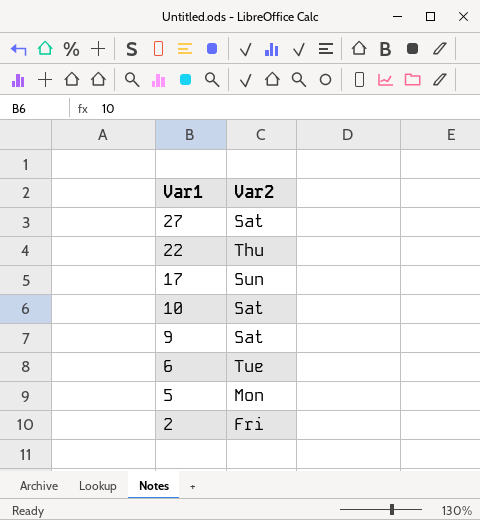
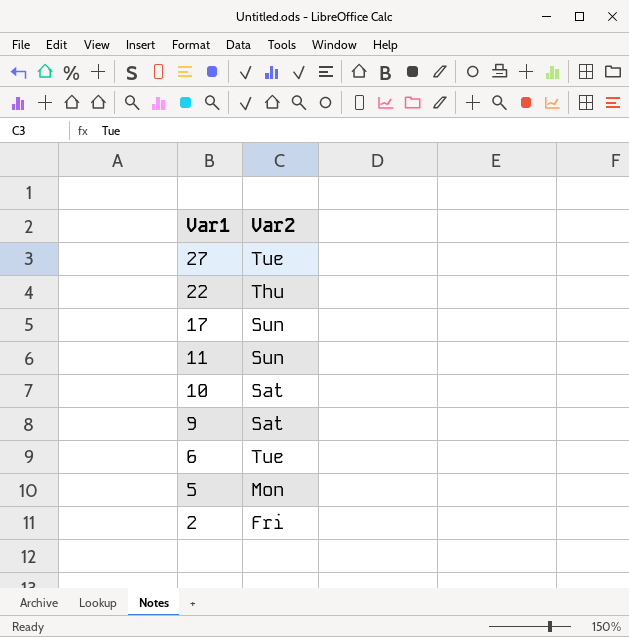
27 | Var2: Sat -> Tue
row 11: none -> Sun

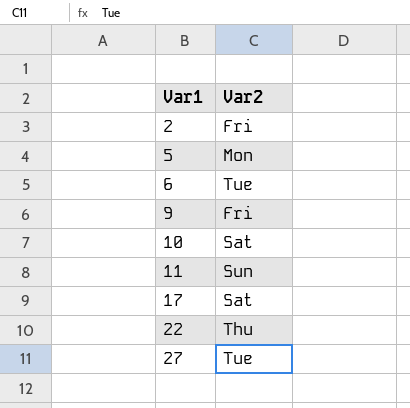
row order: Var1 descending -> Var1 ascending
9 | Var2: Sat -> Fri
17 | Var2: Sun -> Sat

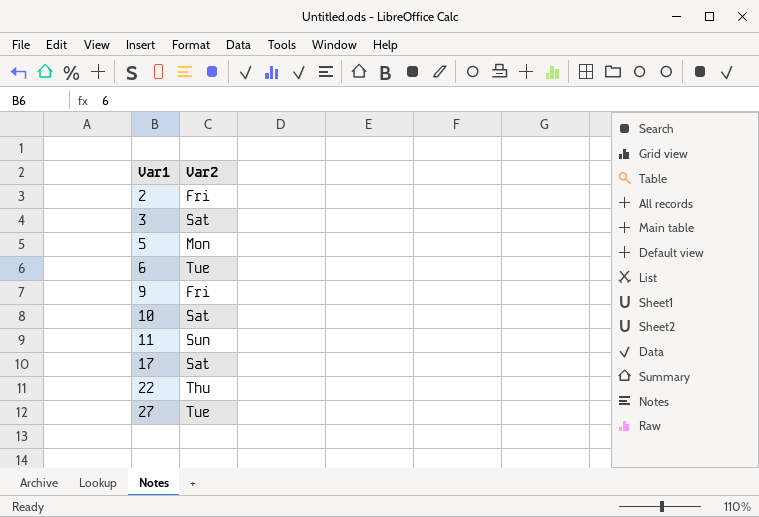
row 3: none -> Sat

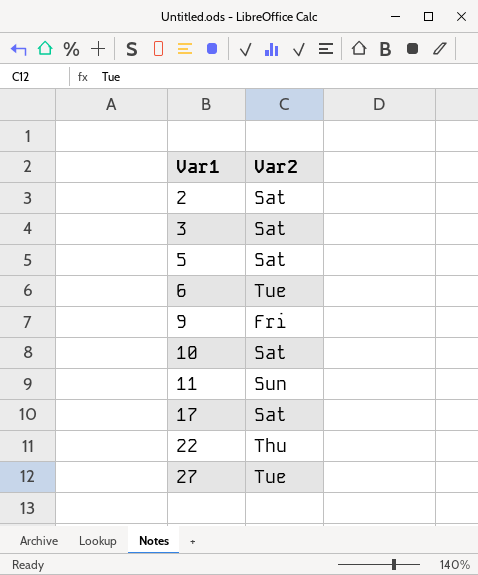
2 | Var2: Fri -> Sat
5 | Var2: Mon -> Sat

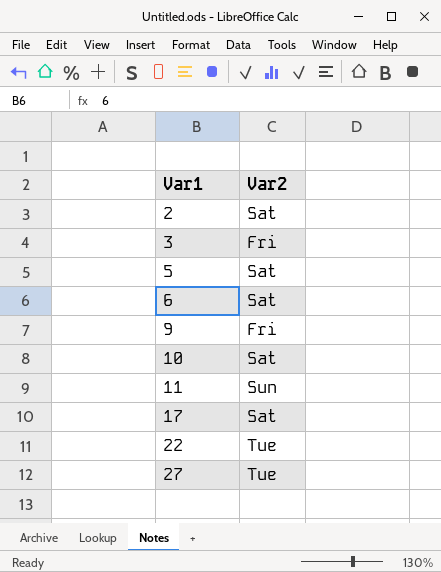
3 | Var2: Sat -> Fri
6 | Var2: Tue -> Sat
22 | Var2: Thu -> Tue

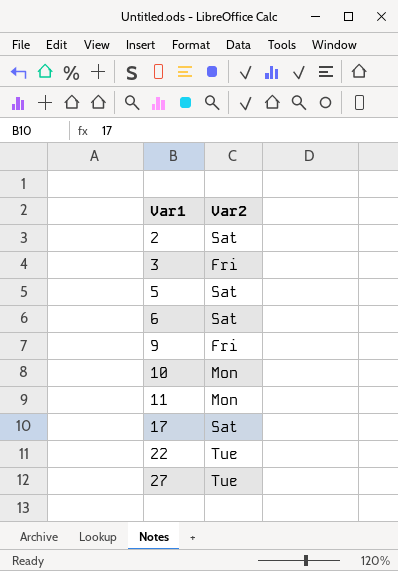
10 | Var2: Sat -> Mon
11 | Var2: Sun -> Mon

